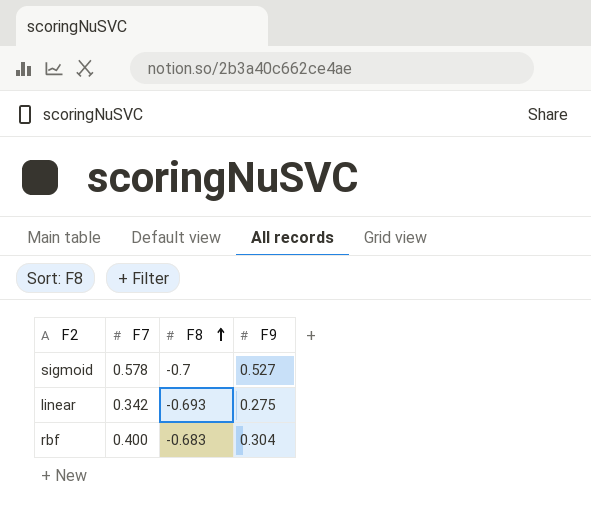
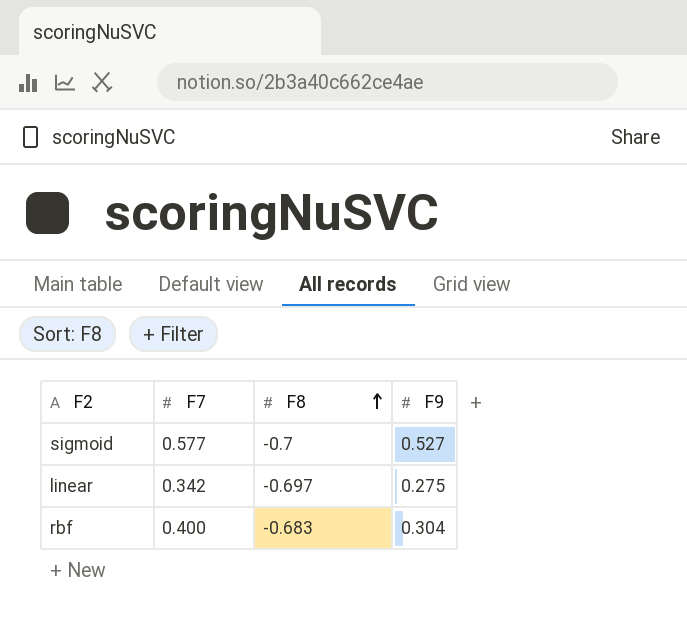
sigmoid | F7: 0.578 -> 0.577
linear | F8: -0.693 -> -0.697

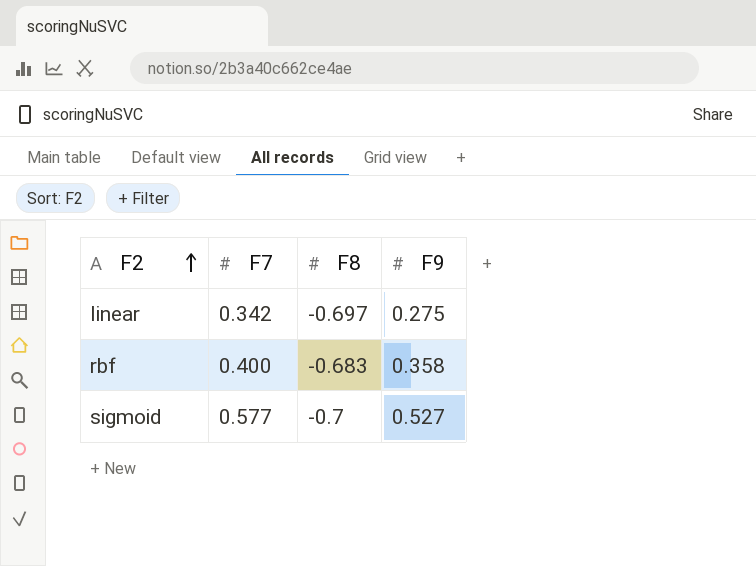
row order: F8 ascending -> F2 ascending
rbf | F9: 0.304 -> 0.358

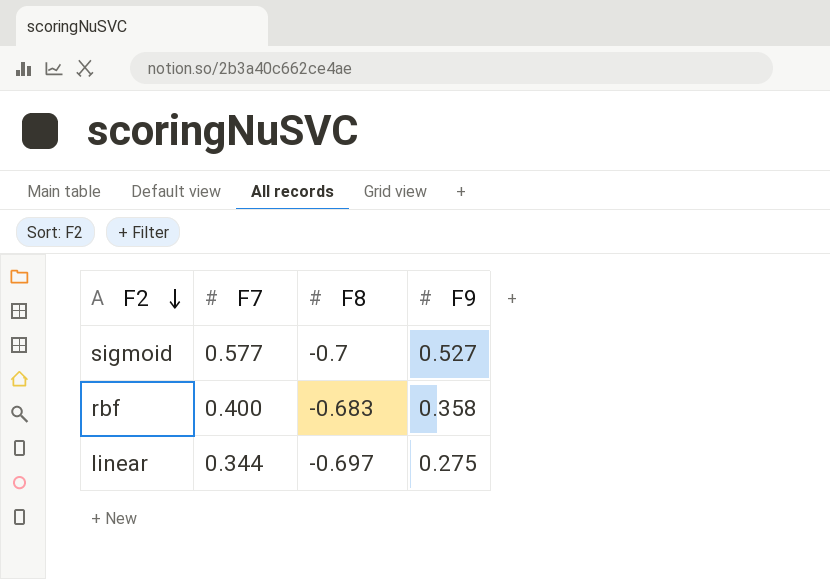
row order: F2 ascending -> F2 descending
linear | F7: 0.342 -> 0.344

